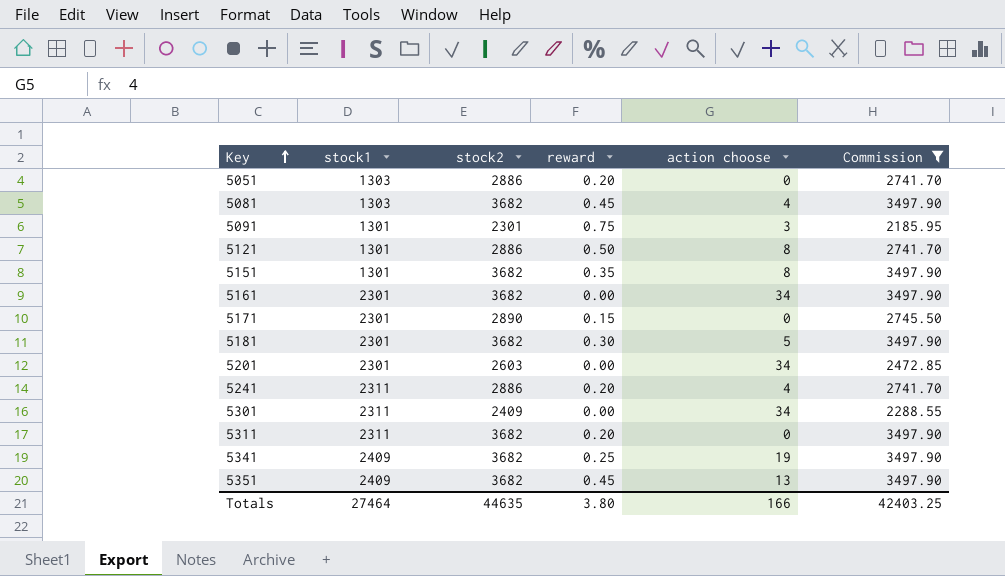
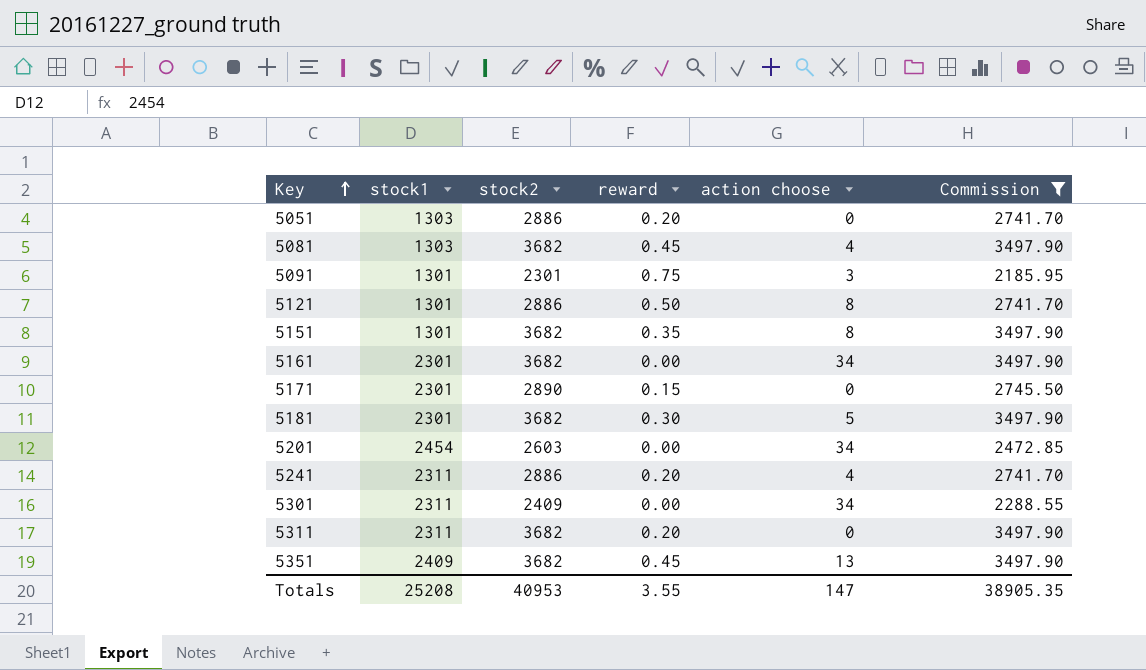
row 5341: 2409 | 3682 | 0.25 | 19 | 3497.90 -> none
5201 | stock1: 2301 -> 2454
Totals | stock1: 27464 -> 25208
Totals | stock2: 44635 -> 40953
Totals | reward: 3.80 -> 3.55
Totals | action choose: 166 -> 147
Totals | Commission: 42403.25 -> 38905.35

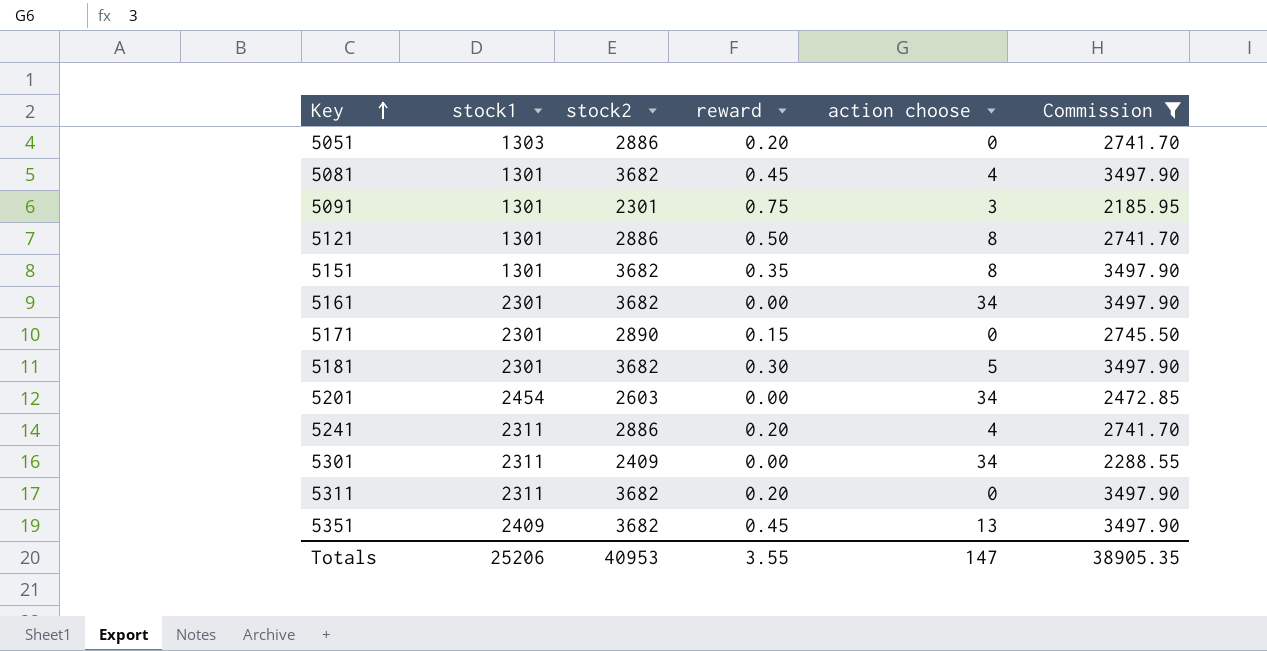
5081 | stock1: 1303 -> 1301
Totals | stock1: 25208 -> 25206

